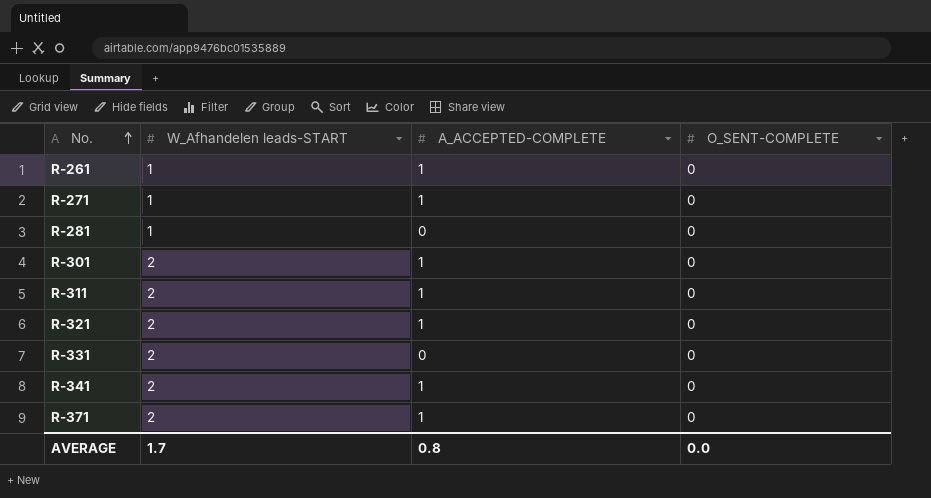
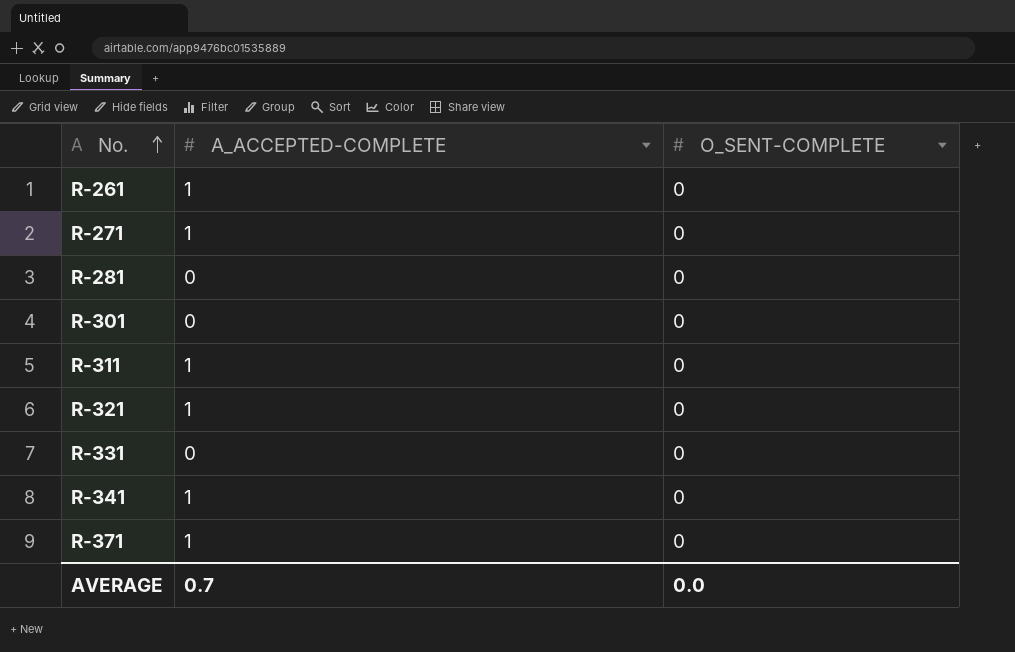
column W_Afhandelen leads-START | position: 2 -> none
R-301 | A_ACCEPTED-COMPLETE: 1 -> 0
AVERAGE | A_ACCEPTED-COMPLETE: 0.8 -> 0.7

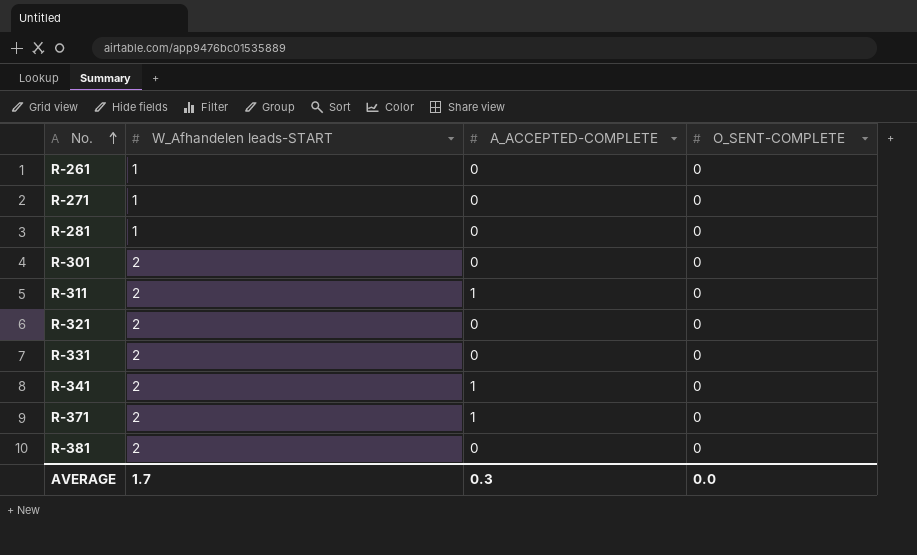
column W_Afhandelen leads-START | position: none -> 2
R-261 | A_ACCEPTED-COMPLETE: 1 -> 0
R-271 | A_ACCEPTED-COMPLETE: 1 -> 0
R-321 | A_ACCEPTED-COMPLETE: 1 -> 0
row R-381: none -> 2 | 0 | 0
AVERAGE | A_ACCEPTED-COMPLETE: 0.7 -> 0.3

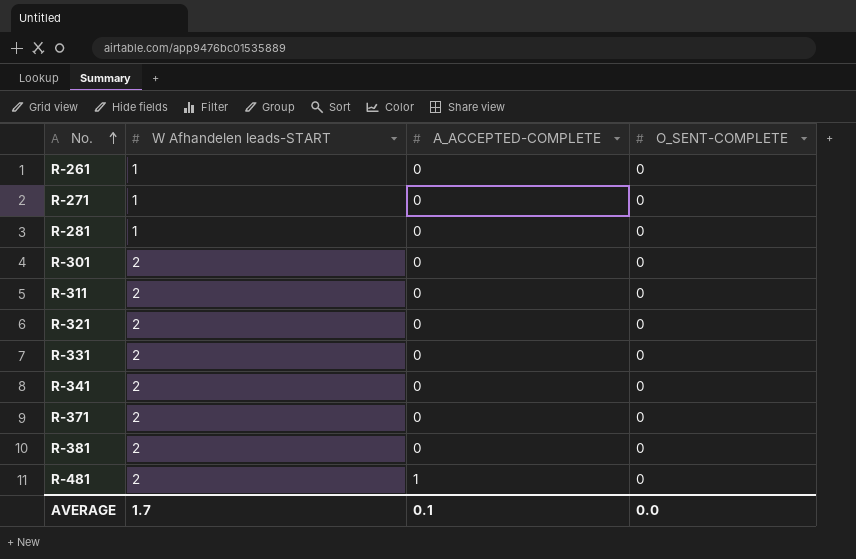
column name: W_Afhandelen leads-START -> W Afhandelen leads-START
R-311 | A_ACCEPTED-COMPLETE: 1 -> 0
R-341 | A_ACCEPTED-COMPLETE: 1 -> 0
R-371 | A_ACCEPTED-COMPLETE: 1 -> 0
row R-481: none -> 2 | 1 | 0
AVERAGE | A_ACCEPTED-COMPLETE: 0.3 -> 0.1

